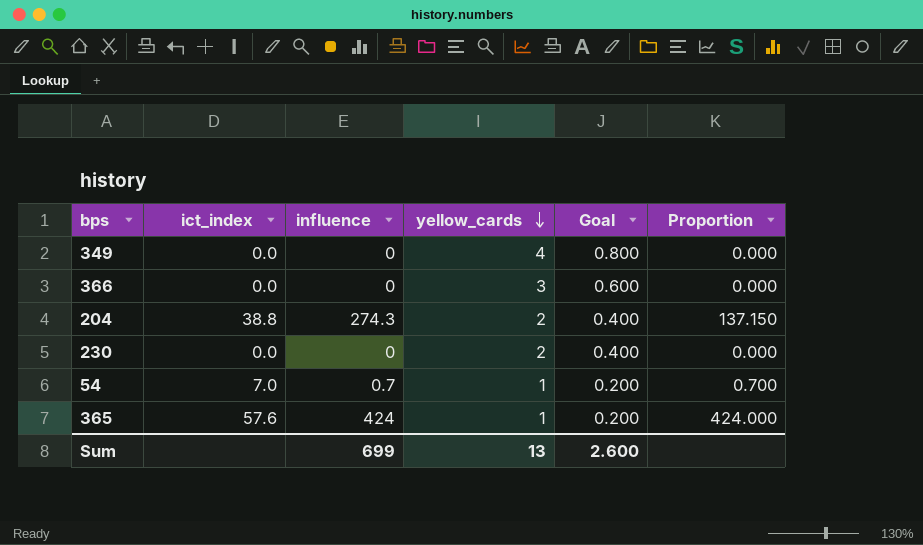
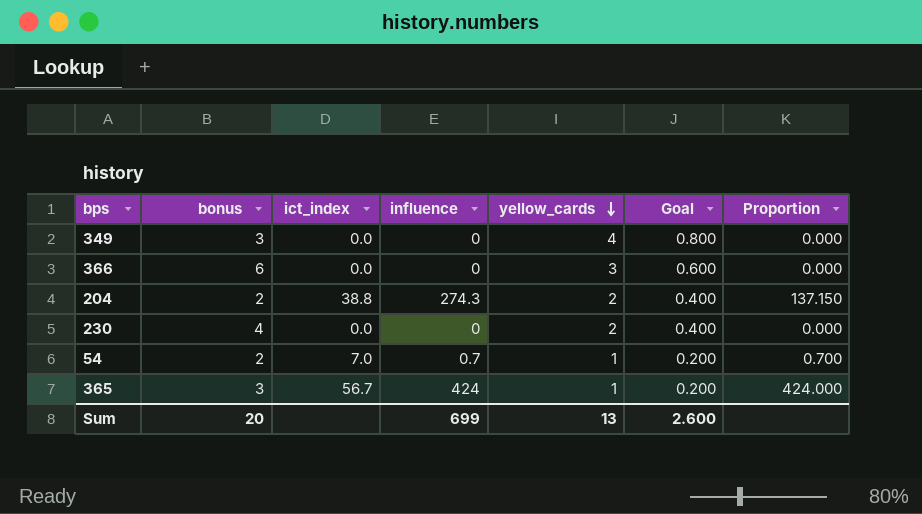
column bonus | position: none -> 2
365 | ict_index: 57.6 -> 56.7

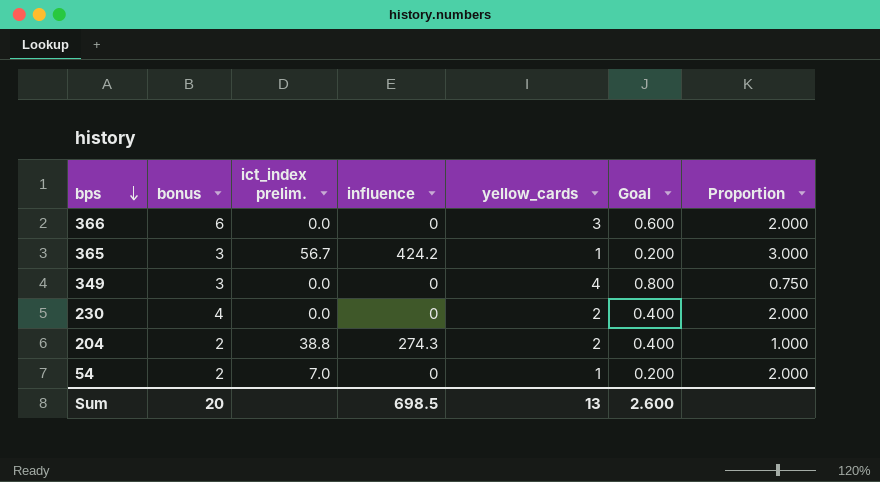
row order: yellow_cards descending -> bps descending
column name: ict_index -> ict_index prelim.
column Proportion | formula: [influence] / [yellow_cards] -> [bonus] / [yellow_cards]
365 | influence: 424 -> 424.2
54 | influence: 0.7 -> 0
Sum | influence: 699 -> 698.5

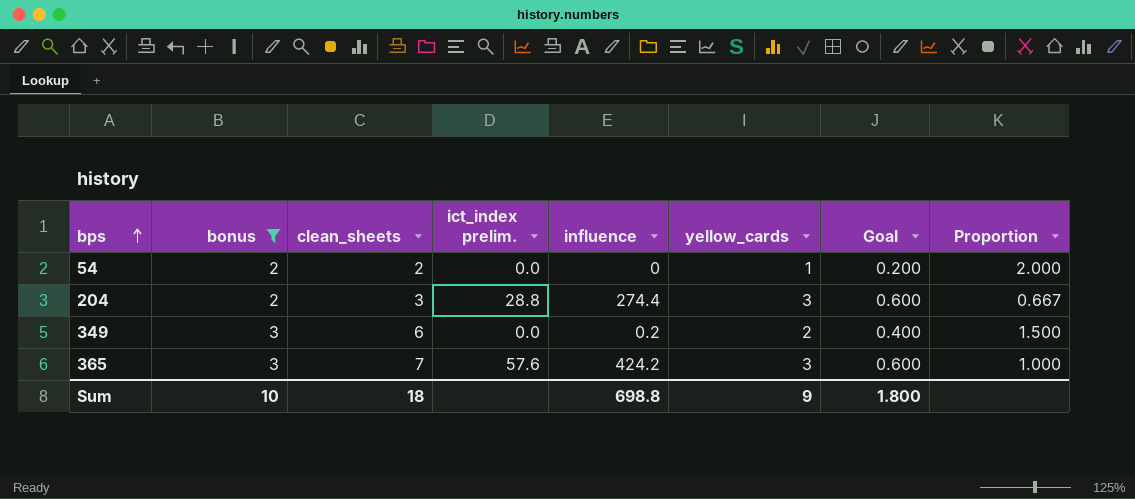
filter: none -> bonus <= 3
row order: bps descending -> bps ascending
column clean_sheets | position: none -> 3
54 | ict_index prelim.: 7.0 -> 0.0
204 | ict_index prelim.: 38.8 -> 28.8
204 | influence: 274.3 -> 274.4
204 | yellow_cards: 2 -> 3
204 | Goal: 0.400 -> 0.600
204 | Proportion: 1.000 -> 0.667
349 | influence: 0 -> 0.2
349 | yellow_cards: 4 -> 2
349 | Goal: 0.800 -> 0.400
349 | Proportion: 0.750 -> 1.500
365 | ict_index prelim.: 56.7 -> 57.6
365 | yellow_cards: 1 -> 3
365 | Goal: 0.200 -> 0.600
365 | Proportion: 3.000 -> 1.000
Sum | bonus: 20 -> 10
Sum | influence: 698.5 -> 698.8
Sum | yellow_cards: 13 -> 9
Sum | Goal: 2.600 -> 1.800

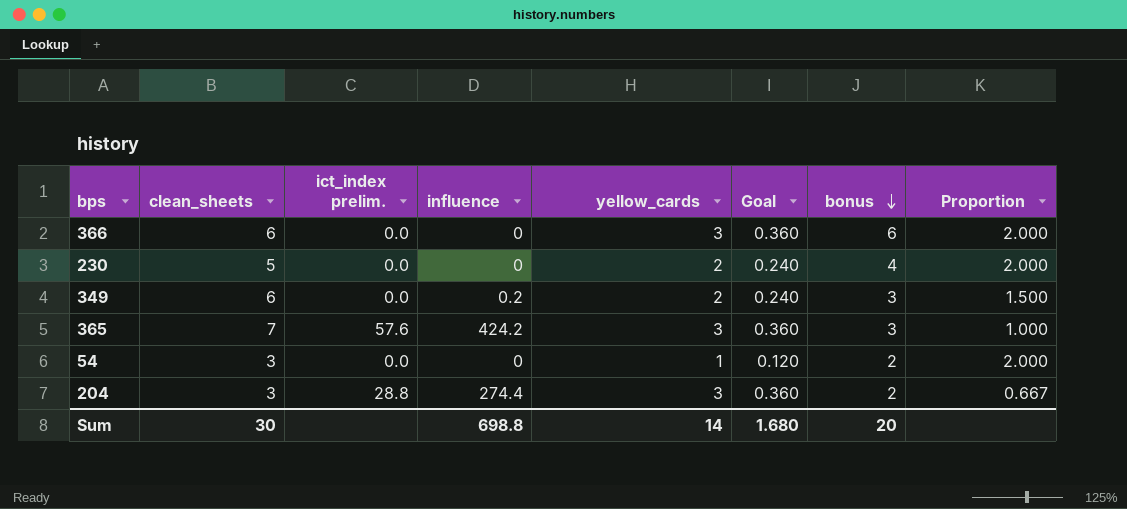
filter: bonus <= 3 -> none
row order: bps ascending -> bonus descending
column Goal | formula: [yellow_cards] * 0.2 -> [yellow_cards] * 0.12
column bonus | position: 2 -> 7
54 | clean_sheets: 2 -> 3
Sum | clean_sheets: 18 -> 30
Sum | yellow_cards: 9 -> 14
Sum | Goal: 1.800 -> 1.680
Sum | bonus: 10 -> 20

